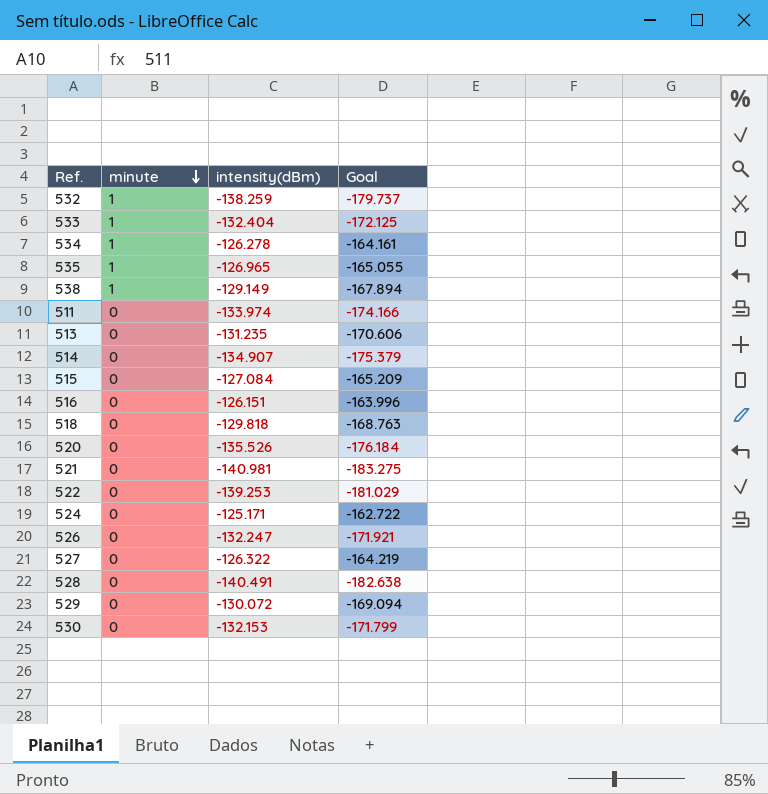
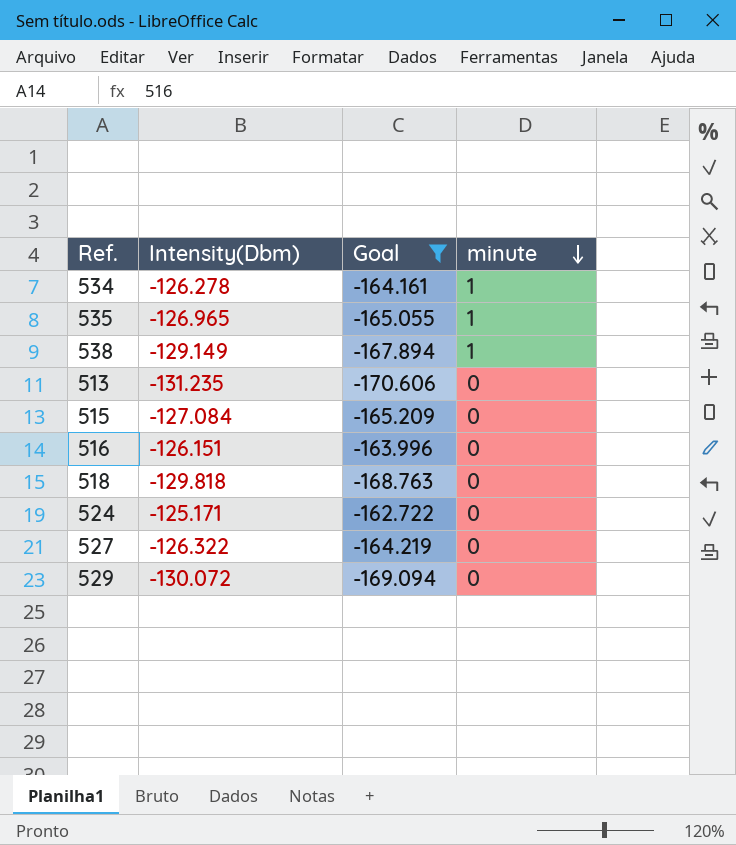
filter: none -> Goal >= -170.606
column name: intensity(dBm) -> Intensity(Dbm)
column minute | position: 2 -> 4

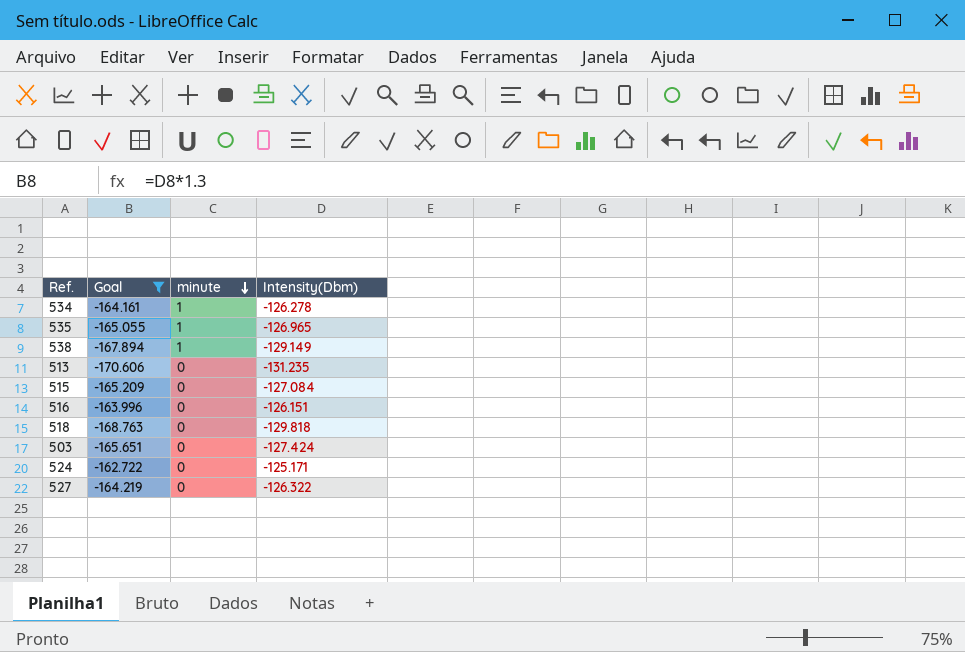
column Intensity(Dbm) | position: 2 -> 4
row 529: -130.072 | -169.094 | 0 -> none
row 503: none -> -165.651 | 0 | -127.424

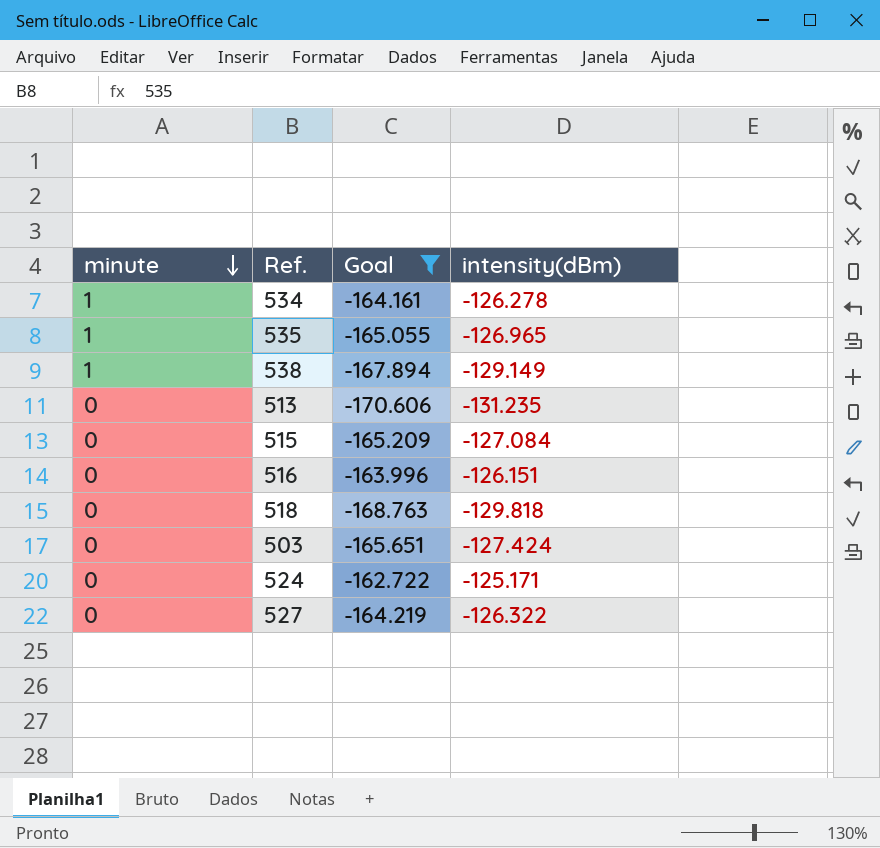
column minute | position: 3 -> 1
column name: Intensity(Dbm) -> intensity(dBm)

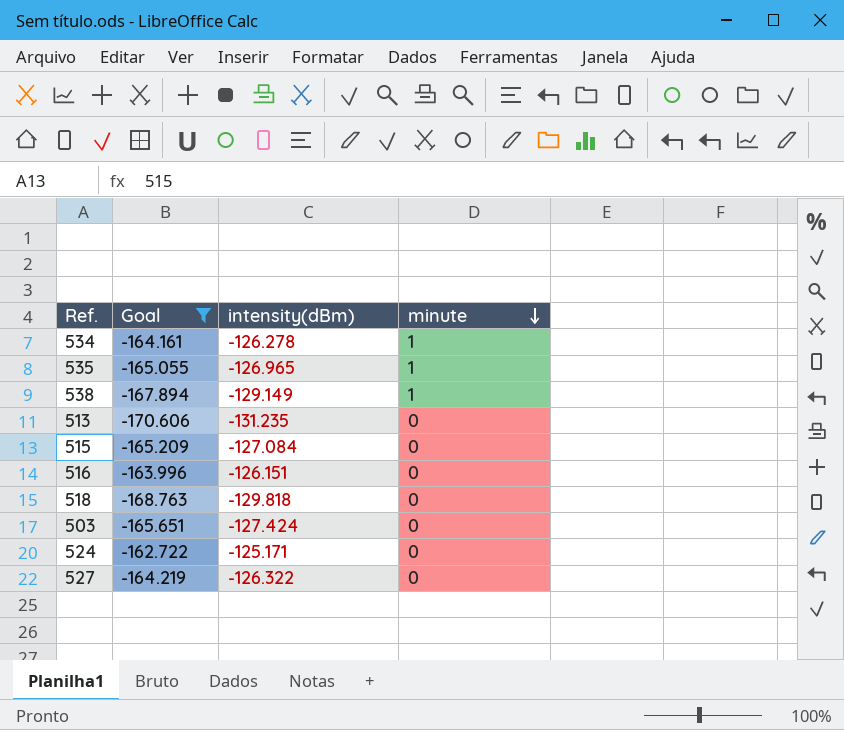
column minute | position: 1 -> 4

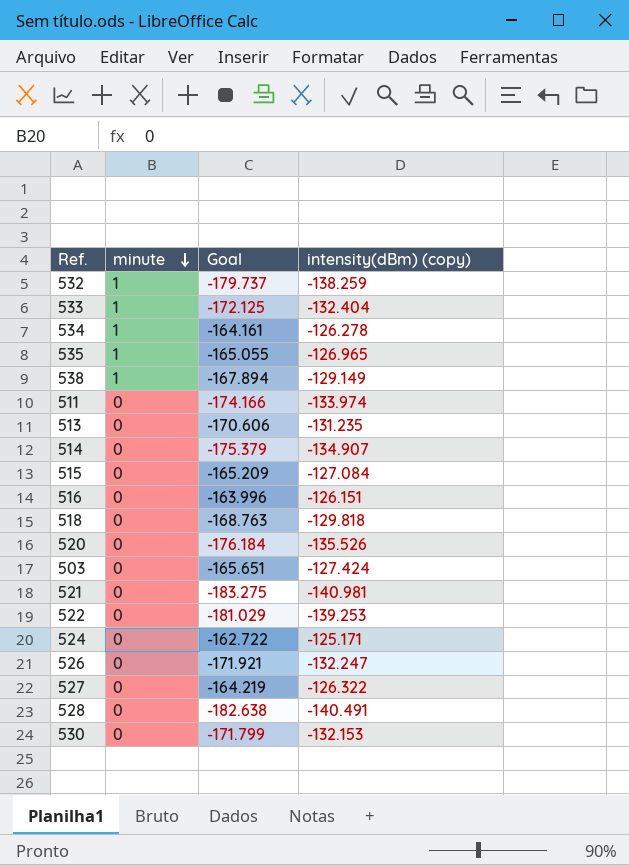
filter: Goal >= -170.606 -> none
column minute | position: 4 -> 2
column name: intensity(dBm) -> intensity(dBm) (copy)

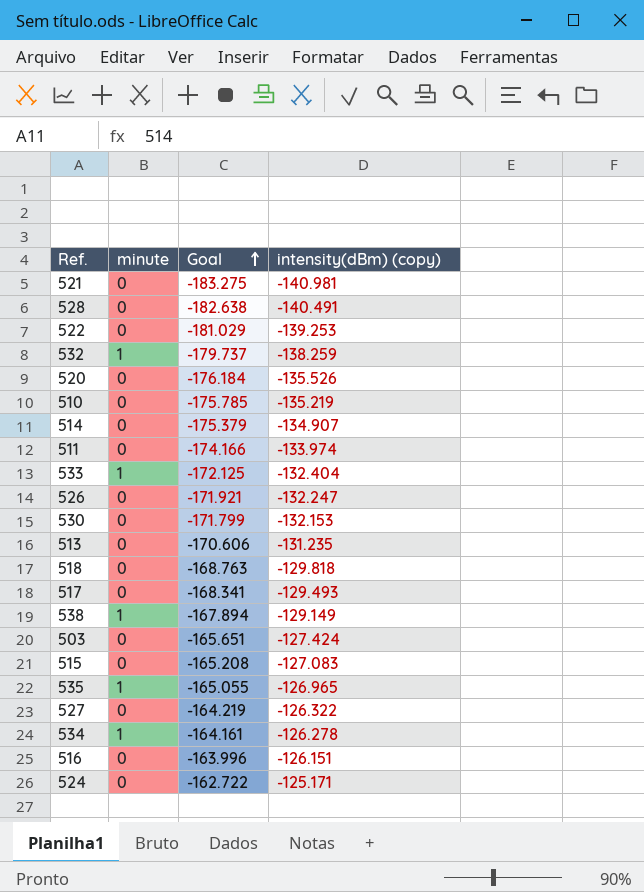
row order: minute descending -> Goal ascending
row 510: none -> 0 | -175.785 | -135.219
row 517: none -> 0 | -168.341 | -129.493
515 | Goal: -165.209 -> -165.208
515 | intensity(dBm) (copy): -127.084 -> -127.083

